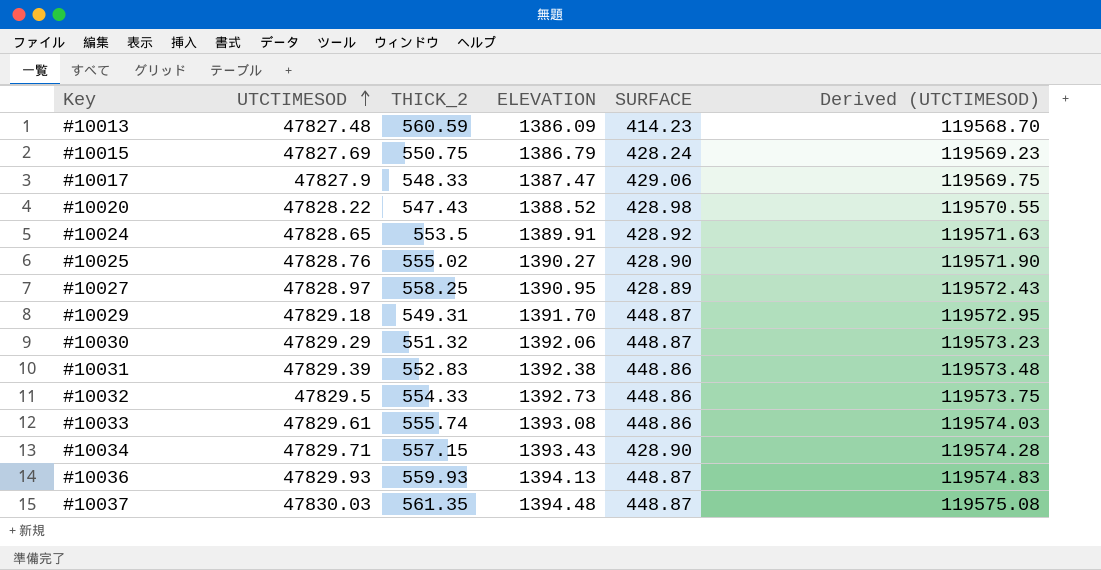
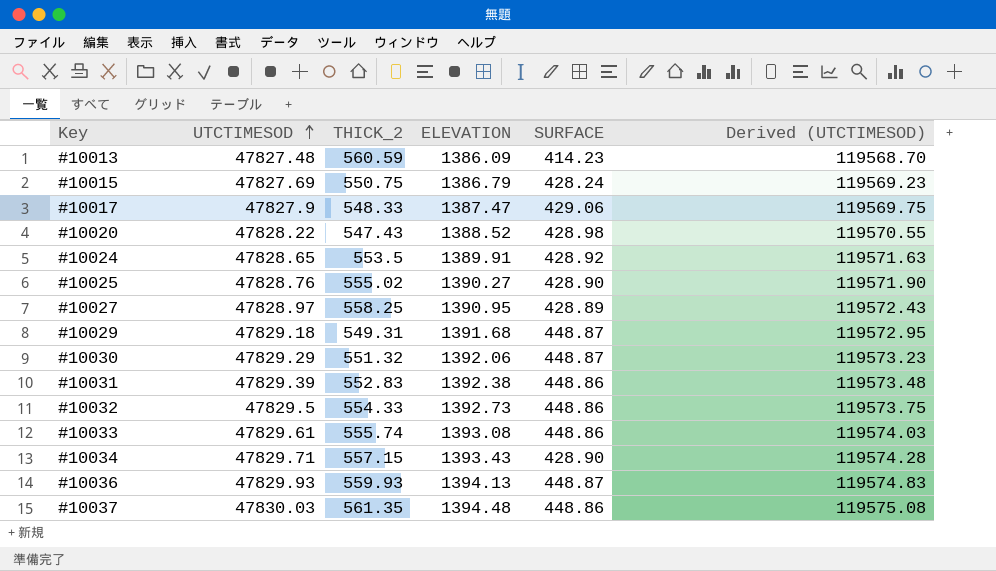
#10029 | ELEVATION: 1391.70 -> 1391.68
#10037 | SURFACE: 448.87 -> 448.86

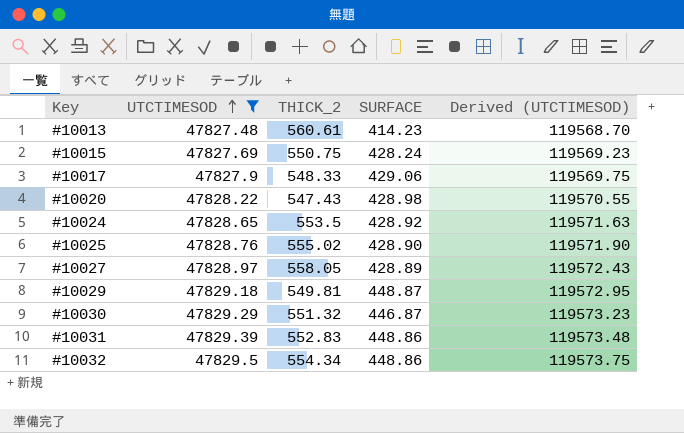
filter: none -> UTCTIMESOD <= 47829.5
column ELEVATION | position: 4 -> none
#10013 | THICK_2: 560.59 -> 560.61
#10027 | THICK_2: 558.25 -> 558.05
#10029 | THICK_2: 549.31 -> 549.81
#10030 | SURFACE: 448.87 -> 446.87
#10032 | THICK_2: 554.33 -> 554.34

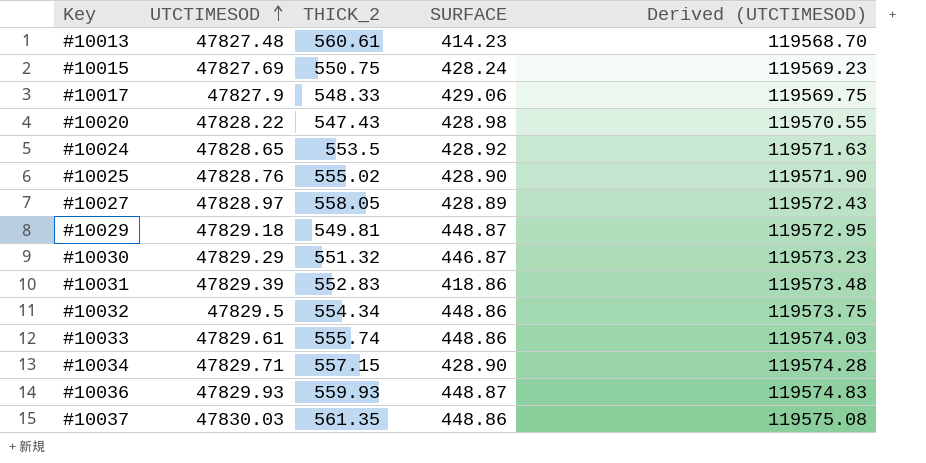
filter: UTCTIMESOD <= 47829.5 -> none
#10031 | SURFACE: 448.86 -> 418.86

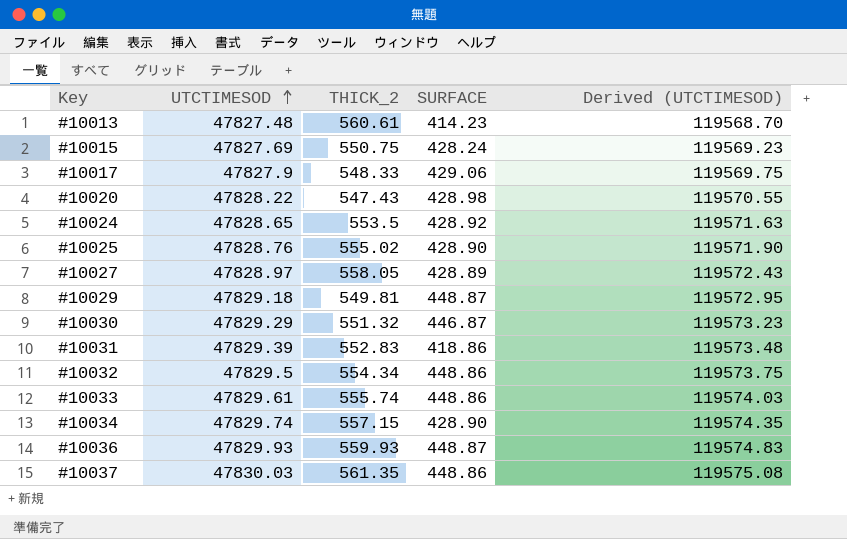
#10034 | UTCTIMESOD: 47829.71 -> 47829.74
#10034 | Derived (UTCTIMESOD): 119574.28 -> 119574.35

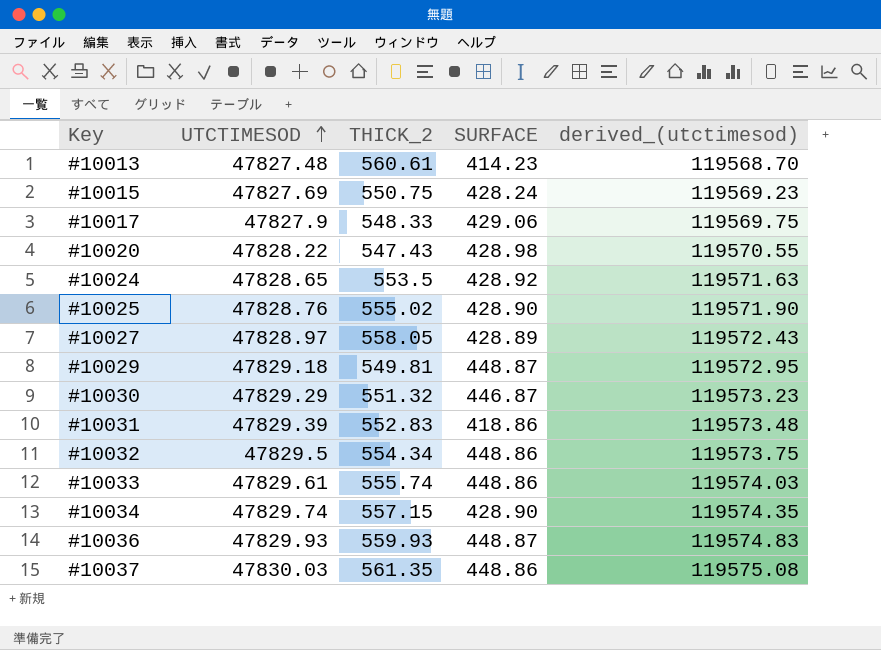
column name: Derived (UTCTIMESOD) -> derived_(utctimesod)

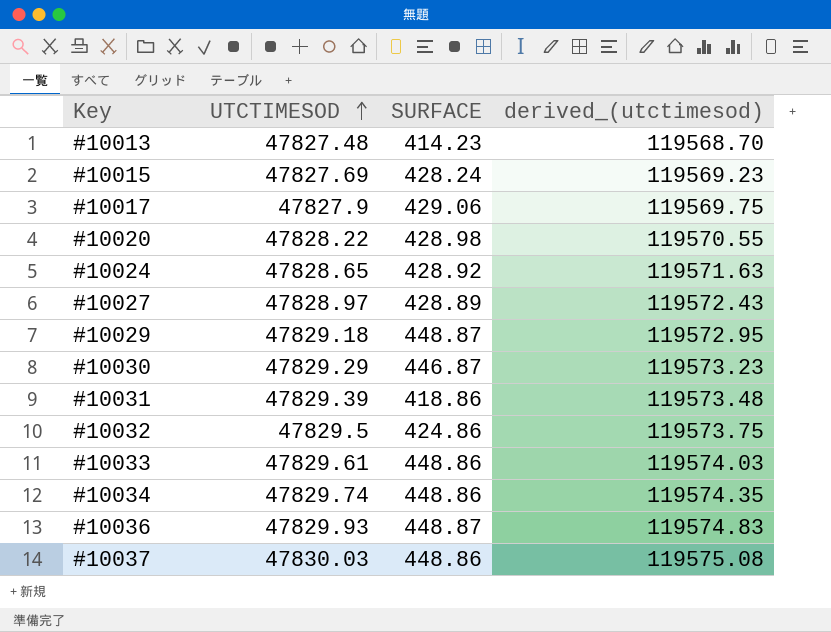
column THICK_2 | position: 3 -> none
row #10025: 47828.76 | 555.02 | 428.90 | 119571.90 -> none
#10032 | SURFACE: 448.86 -> 424.86
#10034 | SURFACE: 428.90 -> 448.86

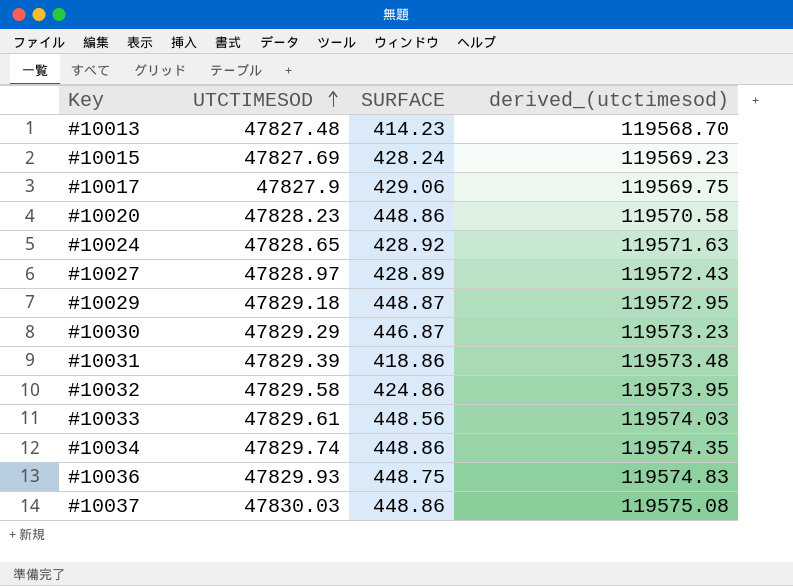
#10020 | UTCTIMESOD: 47828.22 -> 47828.23
#10020 | SURFACE: 428.98 -> 448.86
#10020 | derived_(utctimesod): 119570.55 -> 119570.58
#10032 | UTCTIMESOD: 47829.5 -> 47829.58
#10032 | derived_(utctimesod): 119573.75 -> 119573.95
#10033 | SURFACE: 448.86 -> 448.56
#10036 | SURFACE: 448.87 -> 448.75

